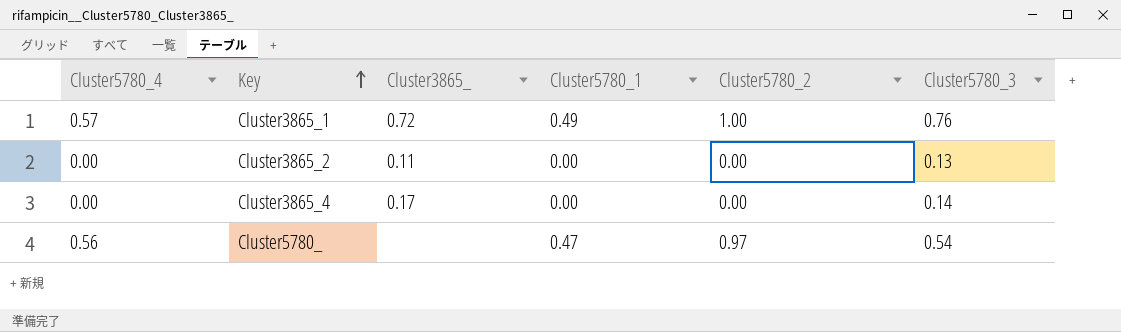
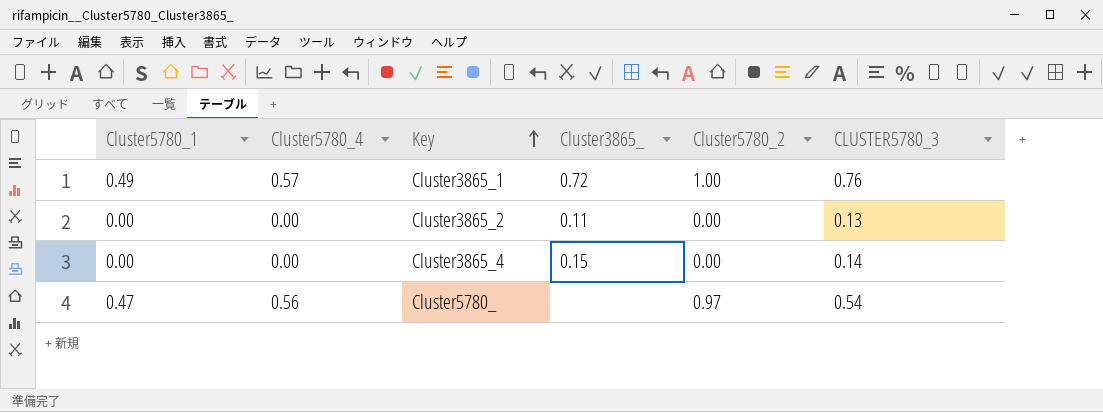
column Cluster5780_1 | position: 4 -> 1
column name: Cluster5780_3 -> CLUSTER5780_3
Cluster3865_4 | Cluster3865_: 0.17 -> 0.15

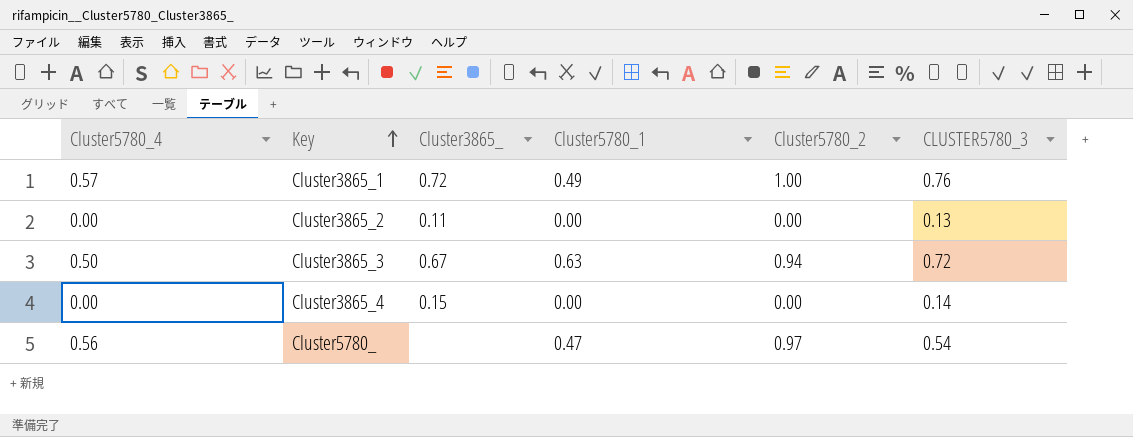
column Cluster5780_1 | position: 1 -> 4
row Cluster3865_3: none -> 0.50 | 0.67 | 0.63 | 0.94 | 0.72

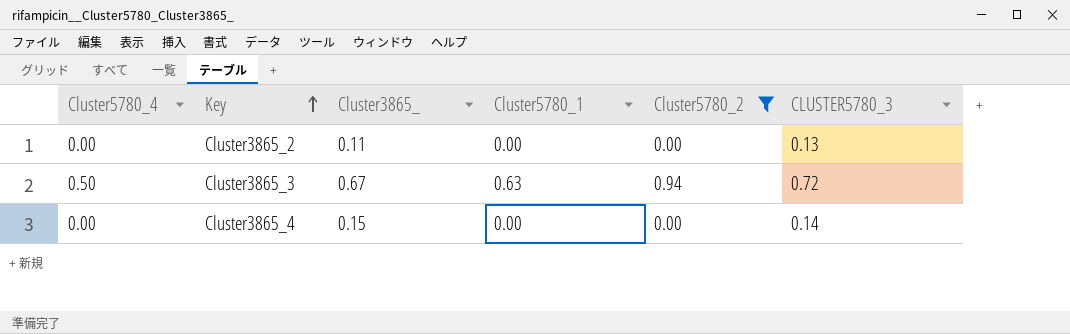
filter: none -> Cluster5780_2 <= 0.94

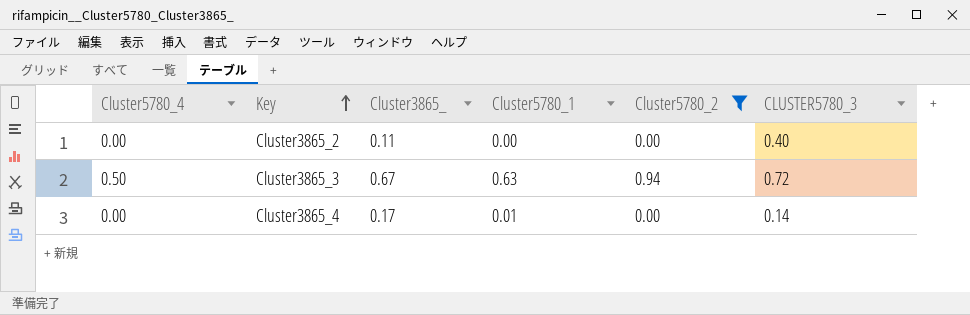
Cluster3865_2 | CLUSTER5780_3: 0.13 -> 0.40
Cluster3865_4 | Cluster3865_: 0.15 -> 0.17
Cluster3865_4 | Cluster5780_1: 0.00 -> 0.01

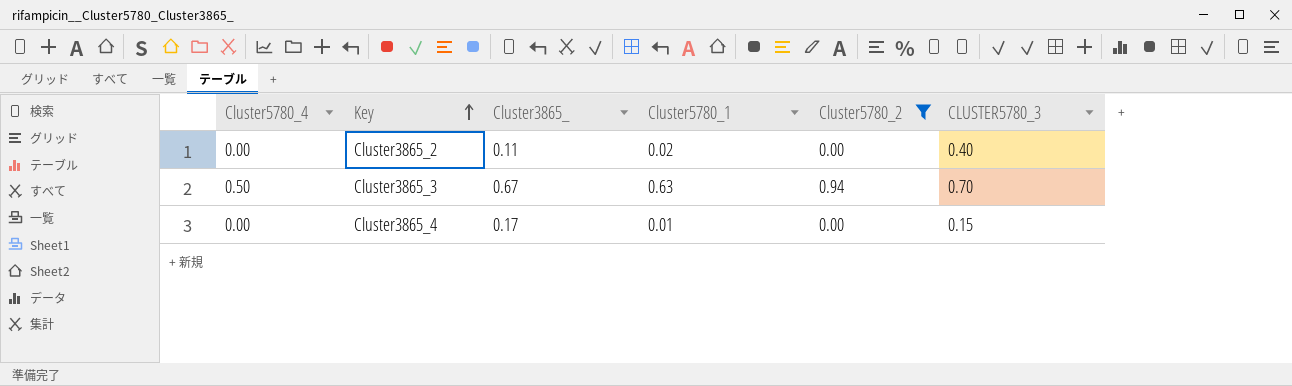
Cluster3865_2 | Cluster5780_1: 0.00 -> 0.02
Cluster3865_3 | CLUSTER5780_3: 0.72 -> 0.70
Cluster3865_4 | CLUSTER5780_3: 0.14 -> 0.15

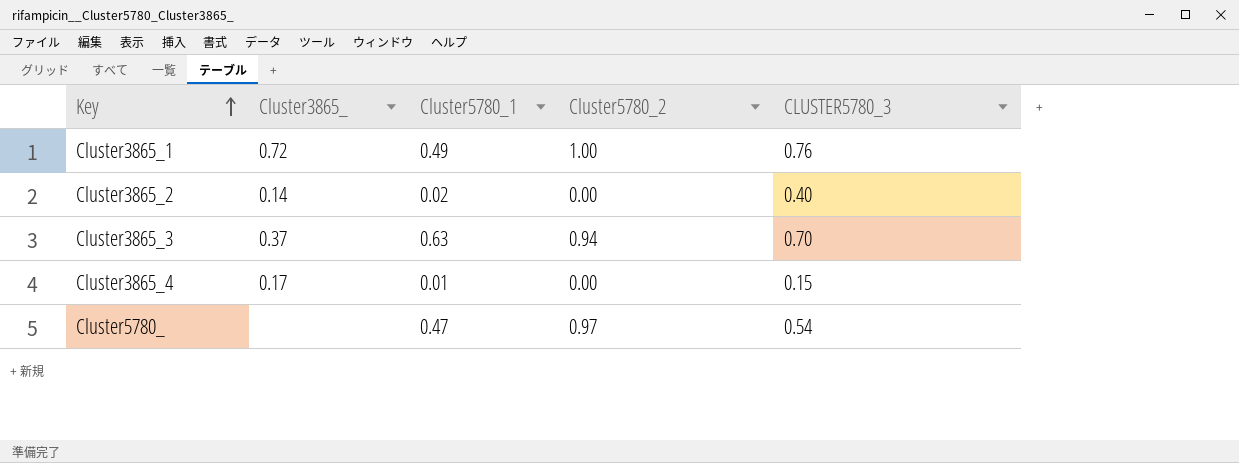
filter: Cluster5780_2 <= 0.94 -> none
column Cluster5780_4 | position: 1 -> none
Cluster3865_2 | Cluster3865_: 0.11 -> 0.14
Cluster3865_3 | Cluster3865_: 0.67 -> 0.37

